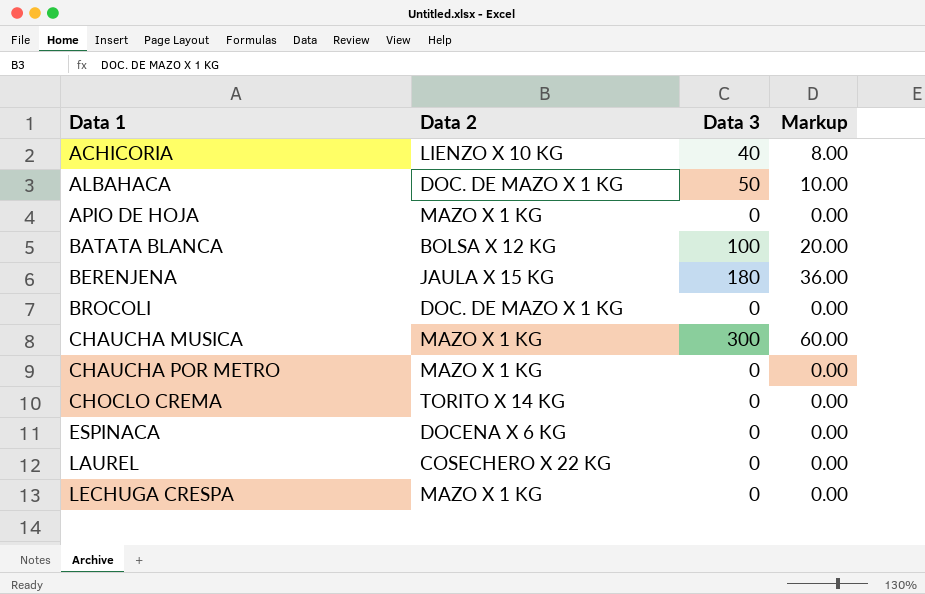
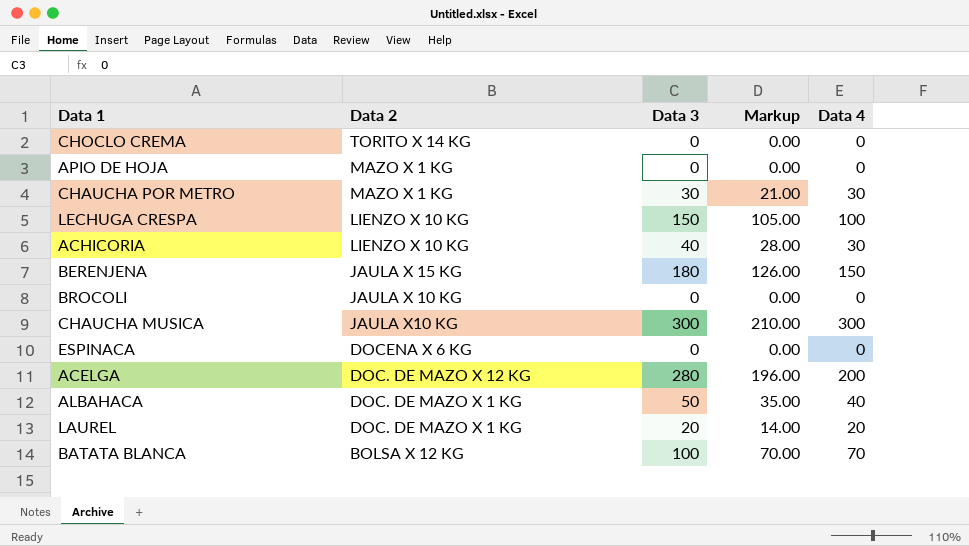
row order: Data 1 ascending -> Data 2 descending
column Markup | formula: [Data 3] * 0.2 -> [Data 3] * 0.7
column Data 4 | position: none -> 5
CHAUCHA POR METRO | Data 3: 0 -> 30
LECHUGA CRESPA | Data 2: MAZO X 1 KG -> LIENZO X 10 KG
LECHUGA CRESPA | Data 3: 0 -> 150
BROCOLI | Data 2: DOC. DE MAZO X 1 KG -> JAULA X 10 KG
CHAUCHA MUSICA | Data 2: MAZO X 1 KG -> JAULA X10 KG
row ACELGA: none -> DOC. DE MAZO X 12 KG | 280 | 196.00 | 200
LAUREL | Data 2: COSECHERO X 22 KG -> DOC. DE MAZO X 1 KG
LAUREL | Data 3: 0 -> 20

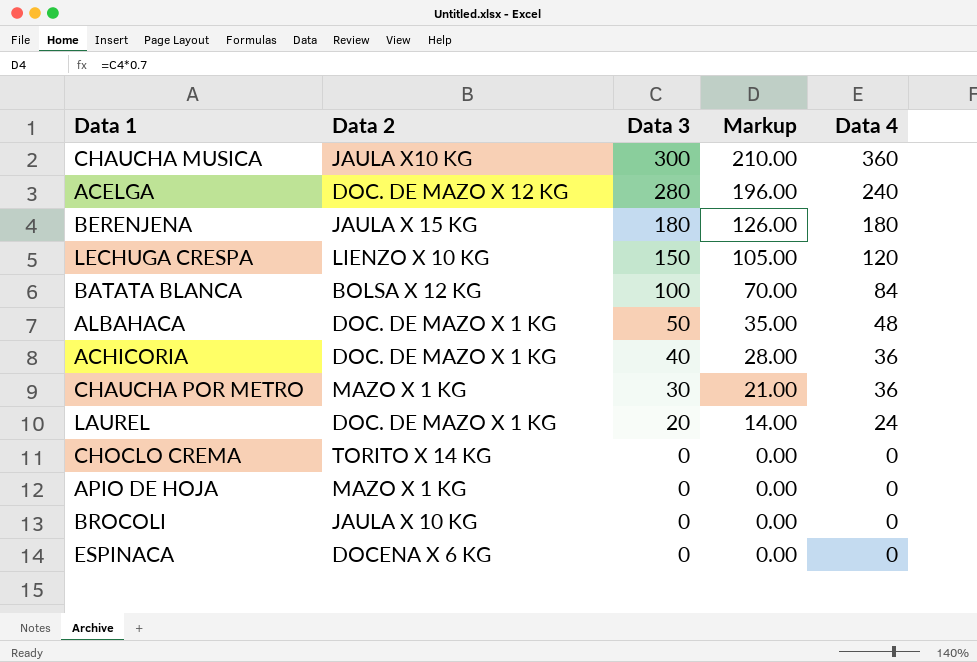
row order: Data 2 descending -> Data 3 descending
CHAUCHA MUSICA | Data 4: 300 -> 360
ACELGA | Data 4: 200 -> 240
BERENJENA | Data 4: 150 -> 180
LECHUGA CRESPA | Data 4: 100 -> 120
BATATA BLANCA | Data 4: 70 -> 84
ALBAHACA | Data 4: 40 -> 48
ACHICORIA | Data 2: LIENZO X 10 KG -> DOC. DE MAZO X 1 KG
ACHICORIA | Data 4: 30 -> 36
CHAUCHA POR METRO | Data 4: 30 -> 36
LAUREL | Data 4: 20 -> 24

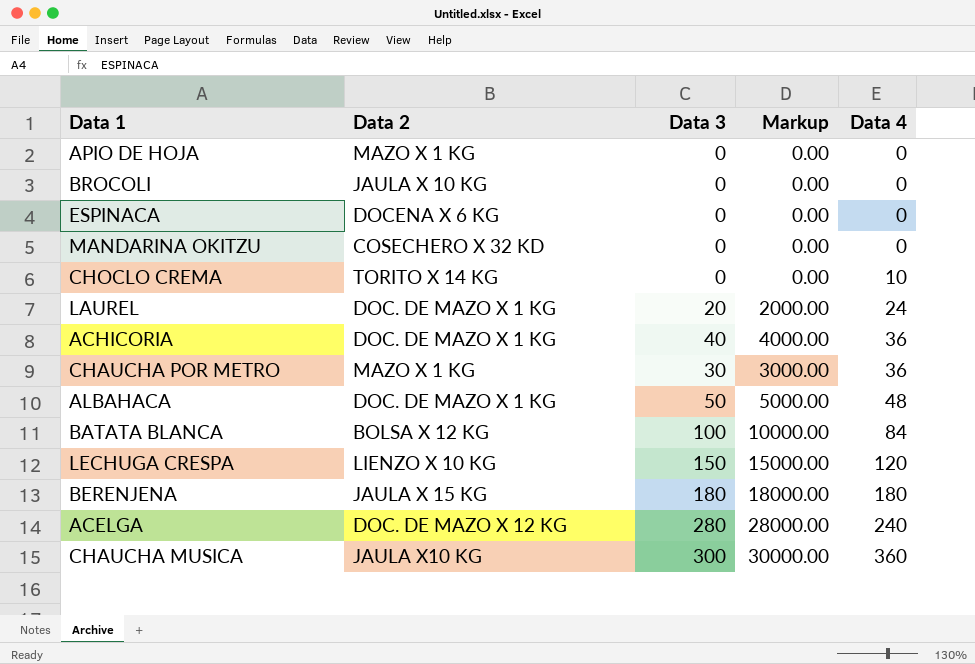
row order: Data 3 descending -> Data 4 ascending
column Markup | formula: [Data 3] * 0.7 -> [Data 3] * 100
row MANDARINA OKITZU: none -> COSECHERO X 32 KD | 0 | 0.00 | 0
CHOCLO CREMA | Data 4: 0 -> 10

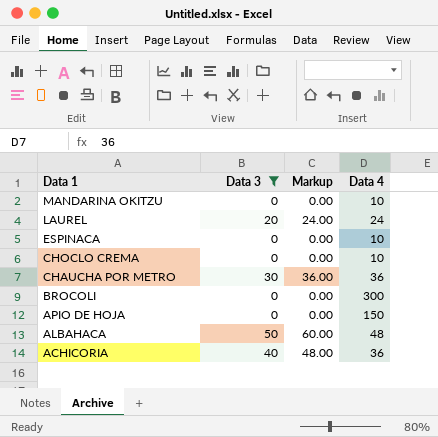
filter: none -> Data 3 <= 50
row order: Data 4 ascending -> Data 1 descending
column Data 2 | position: 2 -> none
column Markup | formula: [Data 3] * 100 -> [Data 3] * 1.2
MANDARINA OKITZU | Data 4: 0 -> 10
ESPINACA | Data 4: 0 -> 10
BROCOLI | Data 4: 0 -> 300
APIO DE HOJA | Data 4: 0 -> 150

